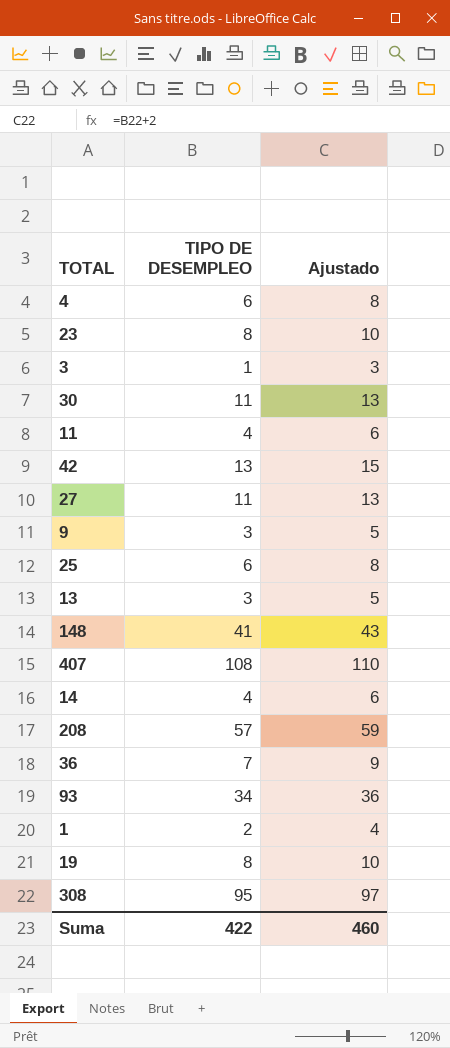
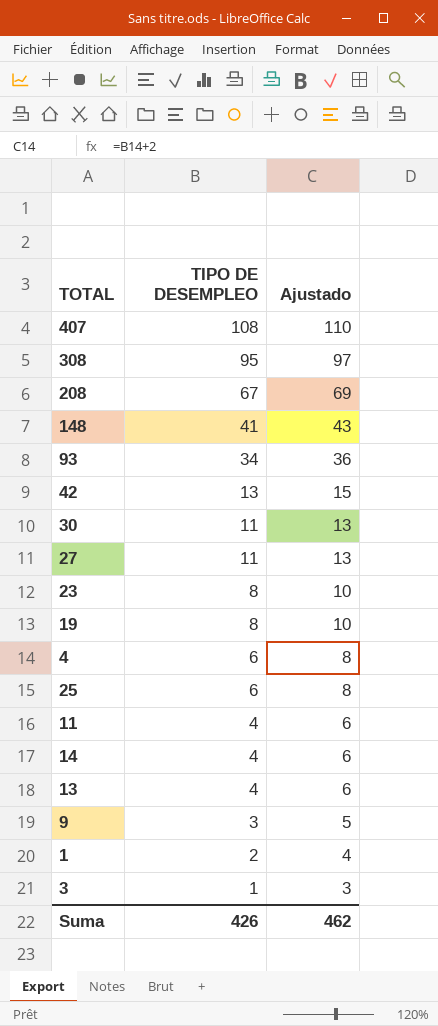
row order: none -> TIPO DE DESEMPLEO descending
row 36: 7 | 9 -> none
208 | TIPO DE DESEMPLEO: 57 -> 67
208 | Ajustado: 59 -> 69
13 | TIPO DE DESEMPLEO: 3 -> 4
13 | Ajustado: 5 -> 6
Suma | TIPO DE DESEMPLEO: 422 -> 426
Suma | Ajustado: 460 -> 462

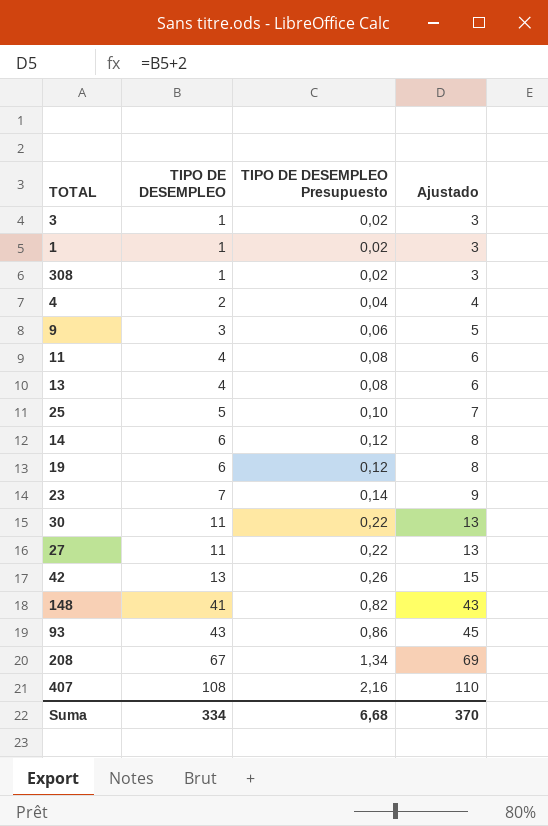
row order: TIPO DE DESEMPLEO descending -> TIPO DE DESEMPLEO ascending
column TIPO DE DESEMPLEO Presupuesto | formula: none -> [TIPO DE DESEMPLEO] * 0,02
1 | TIPO DE DESEMPLEO: 2 -> 1
1 | Ajustado: 4 -> 3
308 | TIPO DE DESEMPLEO: 95 -> 1
308 | Ajustado: 97 -> 3
4 | TIPO DE DESEMPLEO: 6 -> 2
4 | Ajustado: 8 -> 4
25 | TIPO DE DESEMPLEO: 6 -> 5
25 | Ajustado: 8 -> 7
14 | TIPO DE DESEMPLEO: 4 -> 6
14 | Ajustado: 6 -> 8
19 | TIPO DE DESEMPLEO: 8 -> 6
19 | Ajustado: 10 -> 8
23 | TIPO DE DESEMPLEO: 8 -> 7
23 | Ajustado: 10 -> 9
93 | TIPO DE DESEMPLEO: 34 -> 43
93 | Ajustado: 36 -> 45
Suma | TIPO DE DESEMPLEO: 426 -> 334
Suma | Ajustado: 462 -> 370

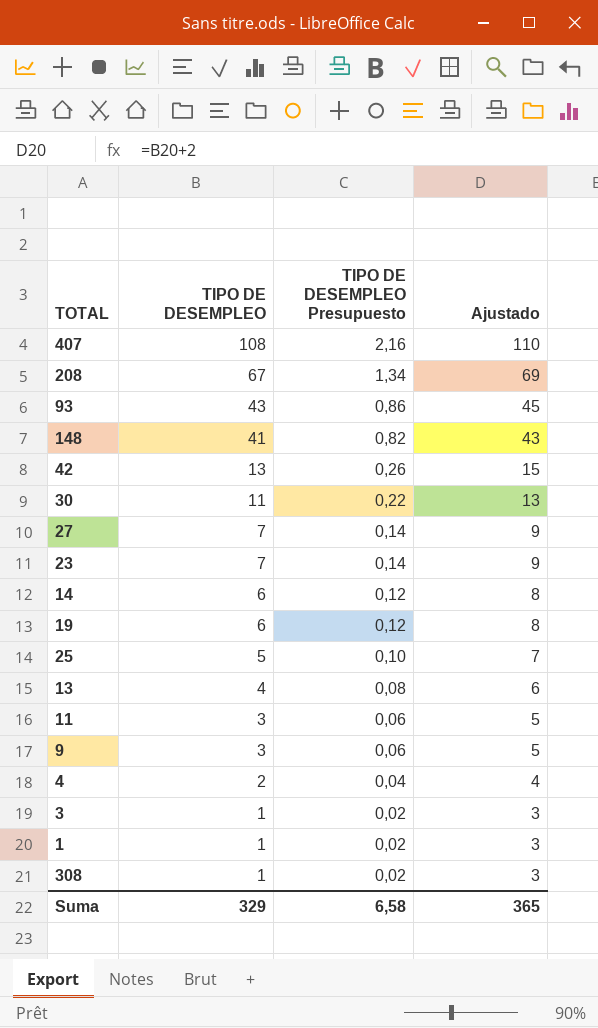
row order: TIPO DE DESEMPLEO ascending -> TIPO DE DESEMPLEO descending
27 | TIPO DE DESEMPLEO: 11 -> 7
27 | TIPO DE DESEMPLEO Presupuesto: 0,22 -> 0,14
27 | Ajustado: 13 -> 9
11 | TIPO DE DESEMPLEO: 4 -> 3
11 | TIPO DE DESEMPLEO Presupuesto: 0,08 -> 0,06
11 | Ajustado: 6 -> 5
Suma | TIPO DE DESEMPLEO: 334 -> 329
Suma | TIPO DE DESEMPLEO Presupuesto: 6,68 -> 6,58
Suma | Ajustado: 370 -> 365

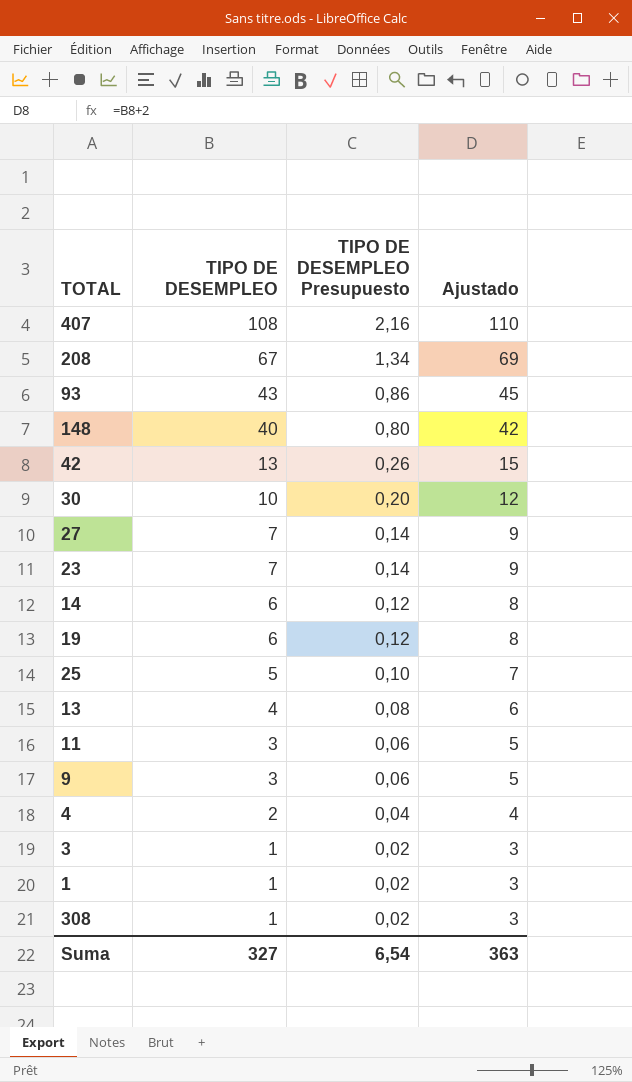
148 | TIPO DE DESEMPLEO: 41 -> 40
148 | TIPO DE DESEMPLEO Presupuesto: 0,82 -> 0,80
148 | Ajustado: 43 -> 42
30 | TIPO DE DESEMPLEO: 11 -> 10
30 | TIPO DE DESEMPLEO Presupuesto: 0,22 -> 0,20
30 | Ajustado: 13 -> 12
Suma | TIPO DE DESEMPLEO: 329 -> 327
Suma | TIPO DE DESEMPLEO Presupuesto: 6,58 -> 6,54
Suma | Ajustado: 365 -> 363

